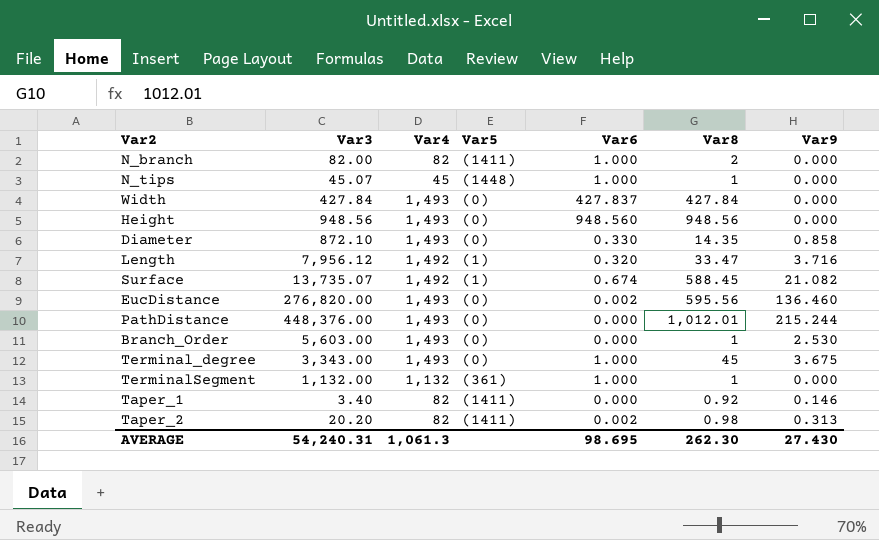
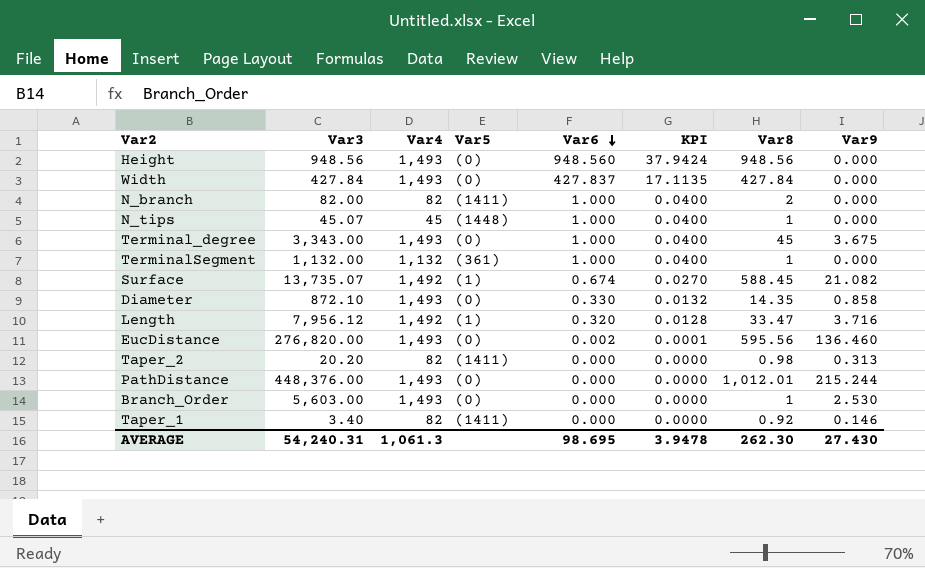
row order: none -> Var6 descending
column KPI | formula: none -> [Var6] * 0.04
Taper_2 | Var6: 0.002 -> 0.000

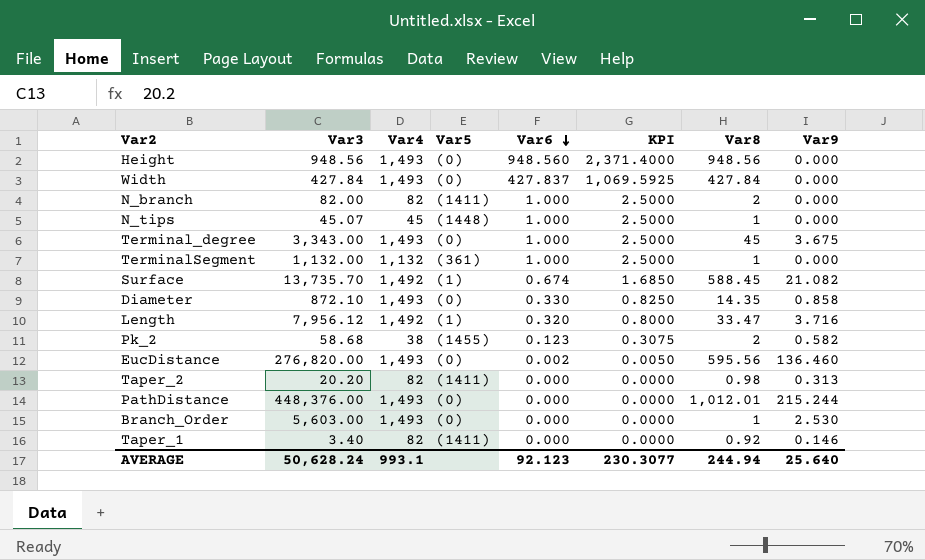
column KPI | formula: [Var6] * 0.04 -> [Var6] * 2.5
Surface | Var3: 13,735.07 -> 13,735.70
row Pk_2: none -> 58.68 | 38 | (1455) | 0.123 | 0.3075 | 2 | 0.582
AVERAGE | Var3: 54,240.31 -> 50,628.24
AVERAGE | Var4: 1,061.3 -> 993.1
AVERAGE | Var6: 98.695 -> 92.123
AVERAGE | KPI: 3.9478 -> 230.3077
AVERAGE | Var8: 262.30 -> 244.94
AVERAGE | Var9: 27.430 -> 25.640

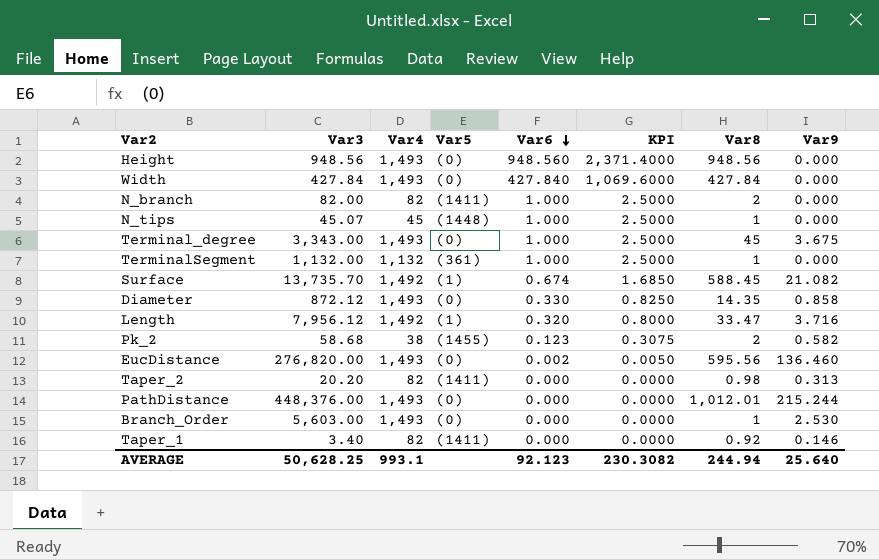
Width | Var6: 427.837 -> 427.840
Width | KPI: 1,069.5925 -> 1,069.6000
Diameter | Var3: 872.10 -> 872.12
AVERAGE | Var3: 50,628.24 -> 50,628.25
AVERAGE | KPI: 230.3077 -> 230.3082

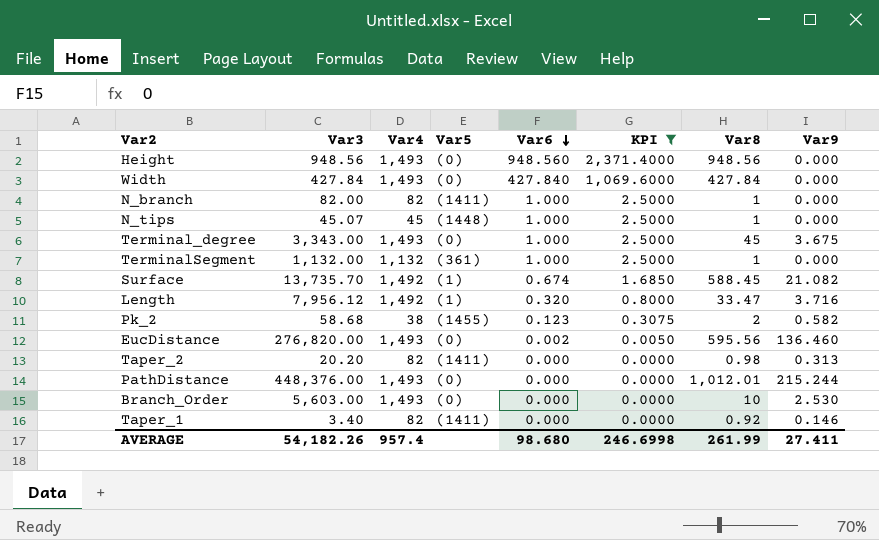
filter: none -> KPI != 0.8250
N_branch | Var8: 2 -> 1
Branch_Order | Var8: 1 -> 10
AVERAGE | Var3: 50,628.25 -> 54,182.26
AVERAGE | Var4: 993.1 -> 957.4
AVERAGE | Var6: 92.123 -> 98.680
AVERAGE | KPI: 230.3082 -> 246.6998
AVERAGE | Var8: 244.94 -> 261.99
AVERAGE | Var9: 25.640 -> 27.411

